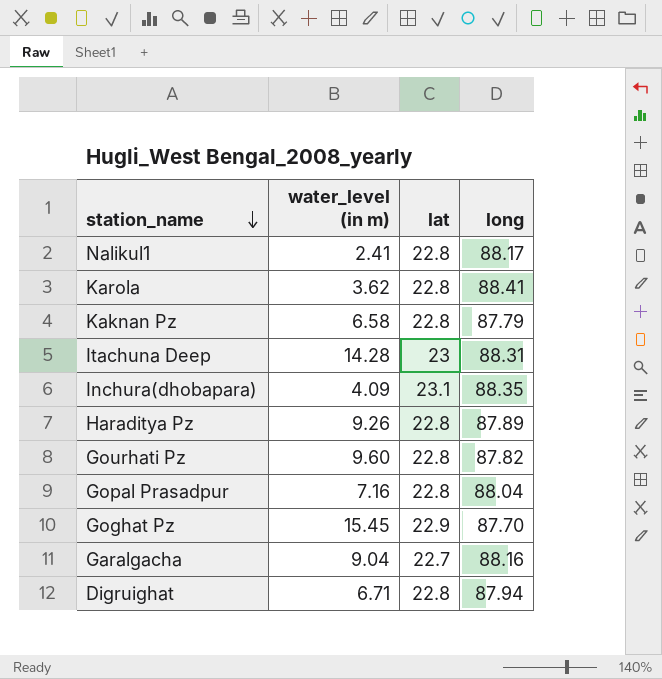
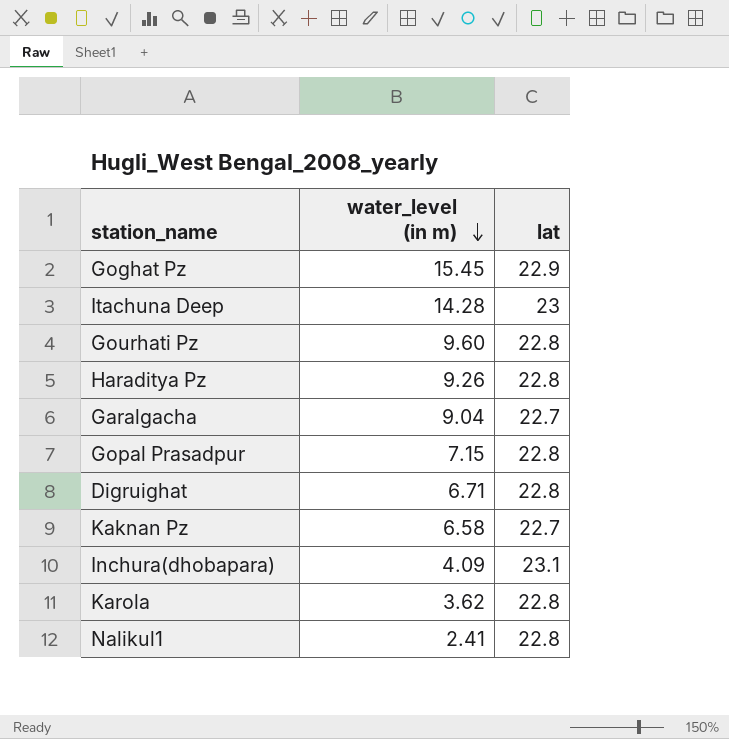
row order: station_name descending -> water_level (in m) descending
column long | position: 4 -> none
Gopal Prasadpur | water_level (in m): 7.16 -> 7.15
Kaknan Pz | lat: 22.8 -> 22.7

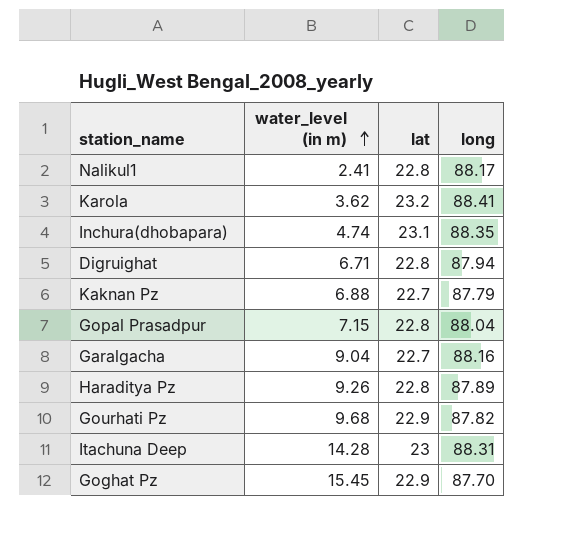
row order: water_level (in m) descending -> water_level (in m) ascending
column long | position: none -> 4
Karola | lat: 22.8 -> 23.2
Inchura(dhobapara) | water_level (in m): 4.09 -> 4.74
Kaknan Pz | water_level (in m): 6.58 -> 6.88
Gourhati Pz | water_level (in m): 9.60 -> 9.68
Gourhati Pz | lat: 22.8 -> 22.9

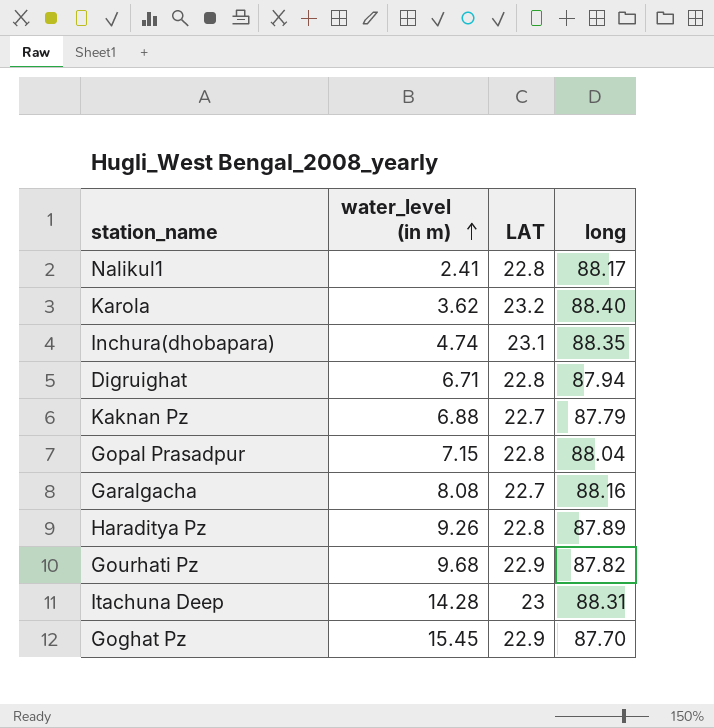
column name: lat -> LAT
Karola | long: 88.41 -> 88.40
Garalgacha | water_level (in m): 9.04 -> 8.08

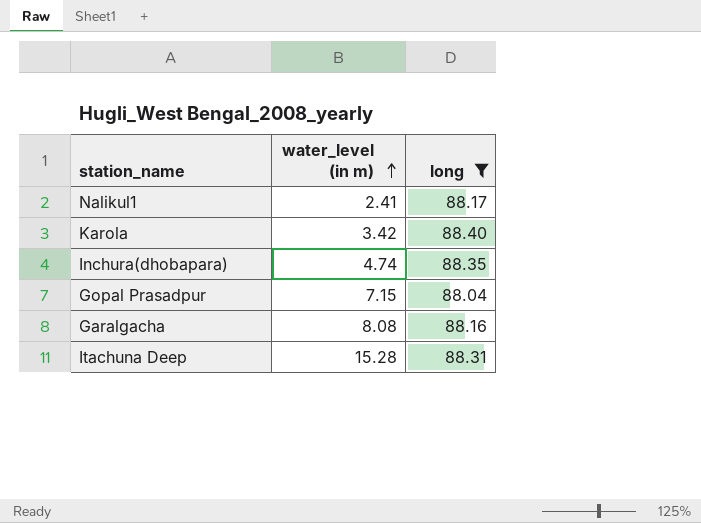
filter: none -> long >= 88.04
column LAT | position: 3 -> none
Karola | water_level (in m): 3.62 -> 3.42
Itachuna Deep | water_level (in m): 14.28 -> 15.28

